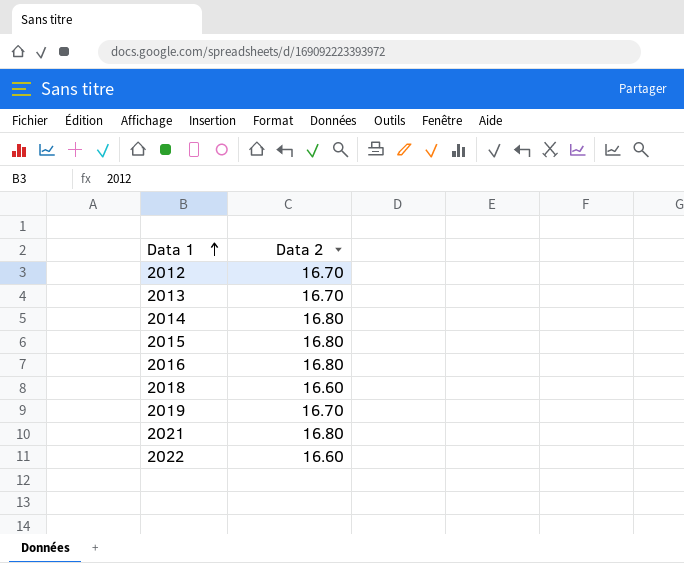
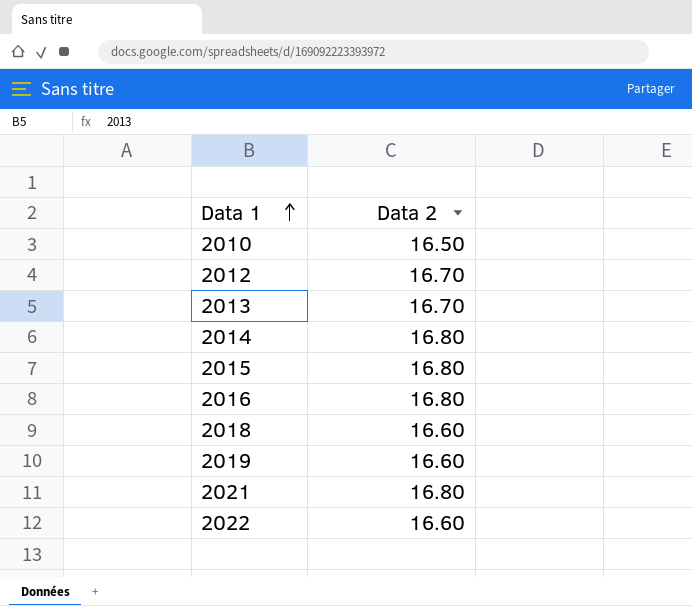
row 2010: none -> 16.50
2019 | Data 2: 16.70 -> 16.60

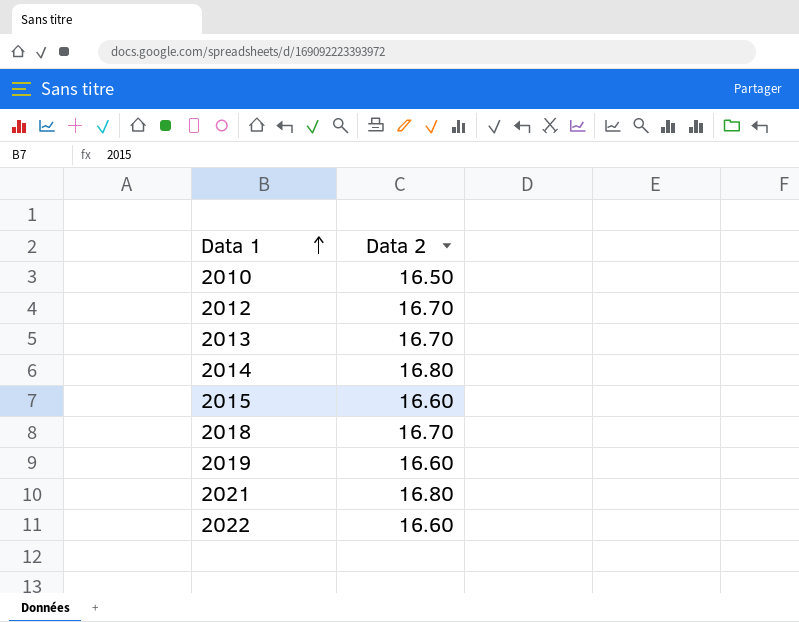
row 2016: 16.80 -> none
2015 | Data 2: 16.80 -> 16.60
2018 | Data 2: 16.60 -> 16.70

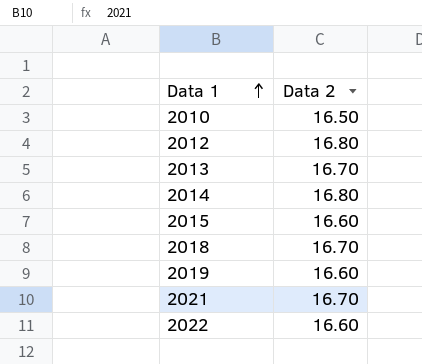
2012 | Data 2: 16.70 -> 16.80
2021 | Data 2: 16.80 -> 16.70

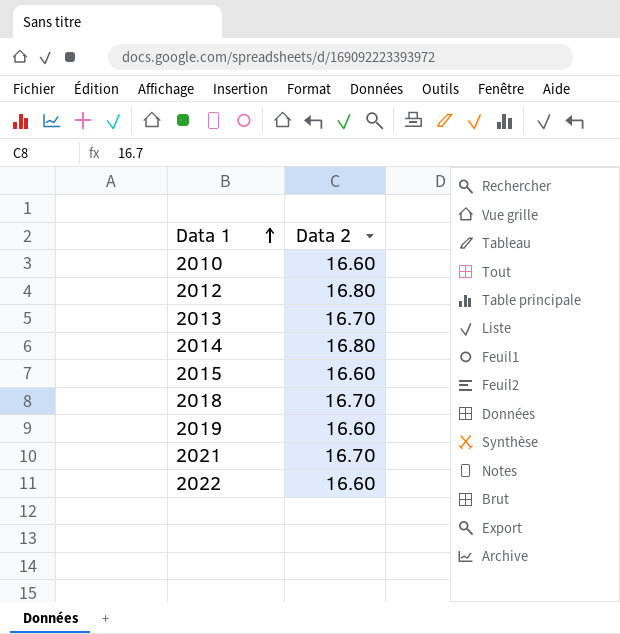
2010 | Data 2: 16.50 -> 16.60

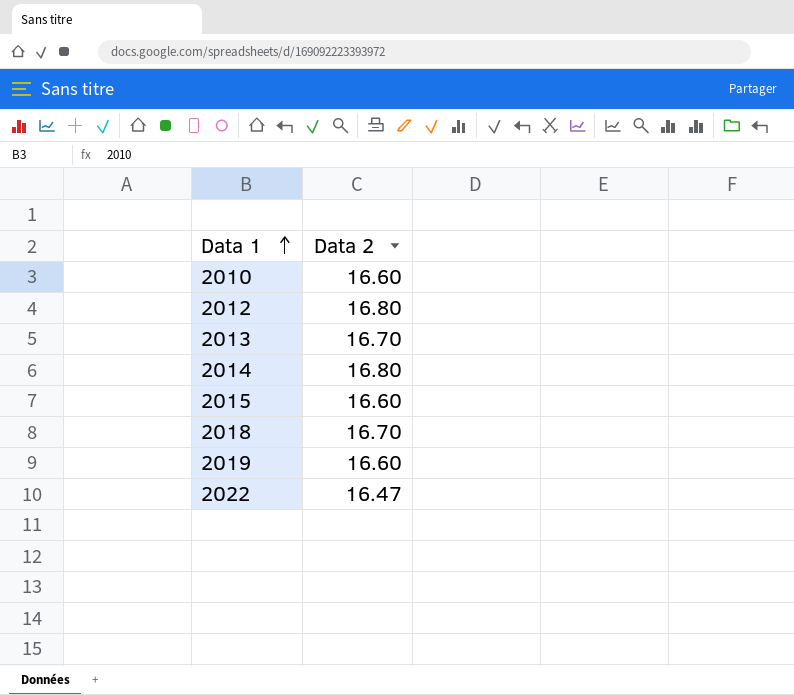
row 2021: 16.70 -> none
2022 | Data 2: 16.60 -> 16.47

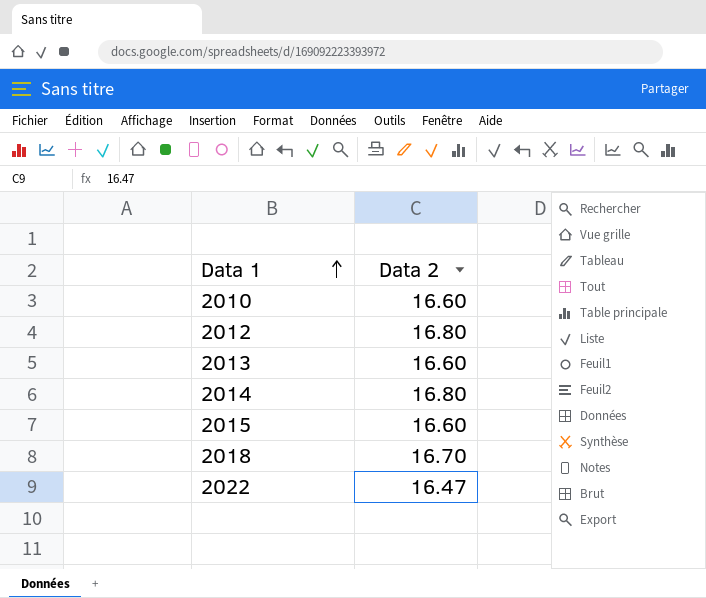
row 2019: 16.60 -> none
2013 | Data 2: 16.70 -> 16.60

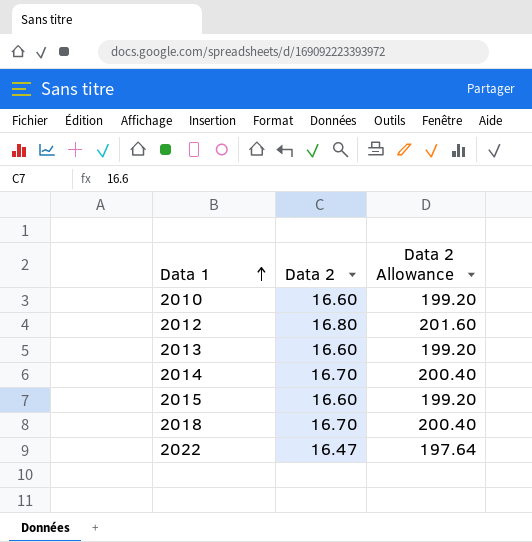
column Data 2 Allowance | formula: none -> [Data 2] * 12
2014 | Data 2: 16.80 -> 16.70

